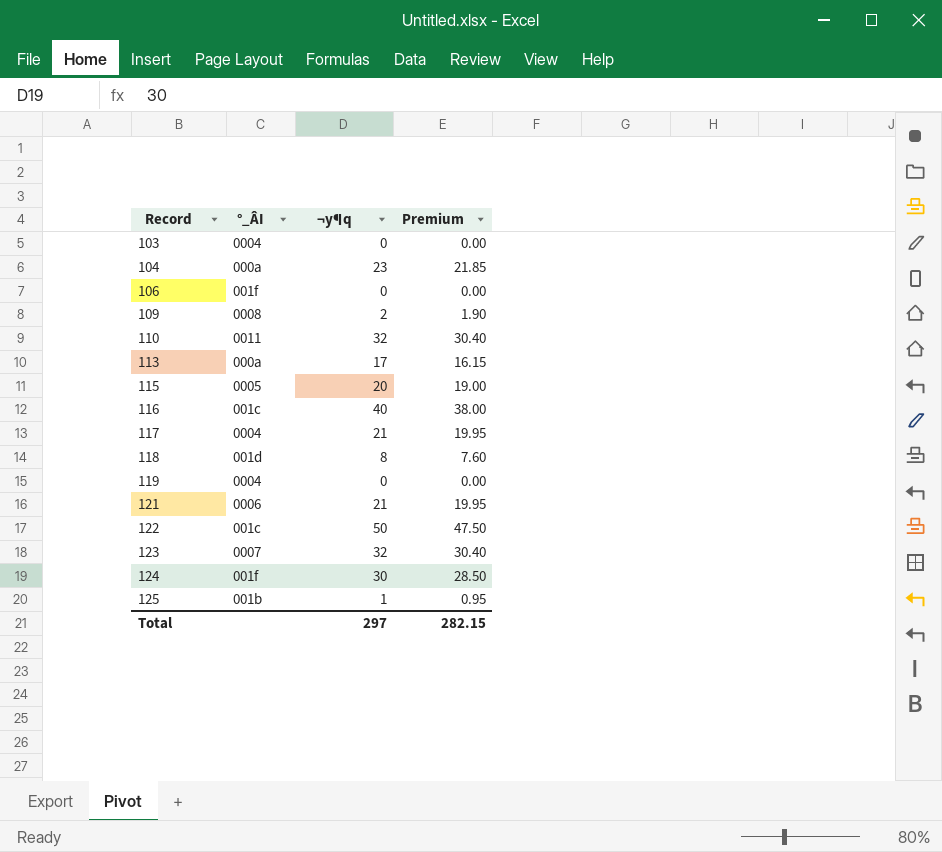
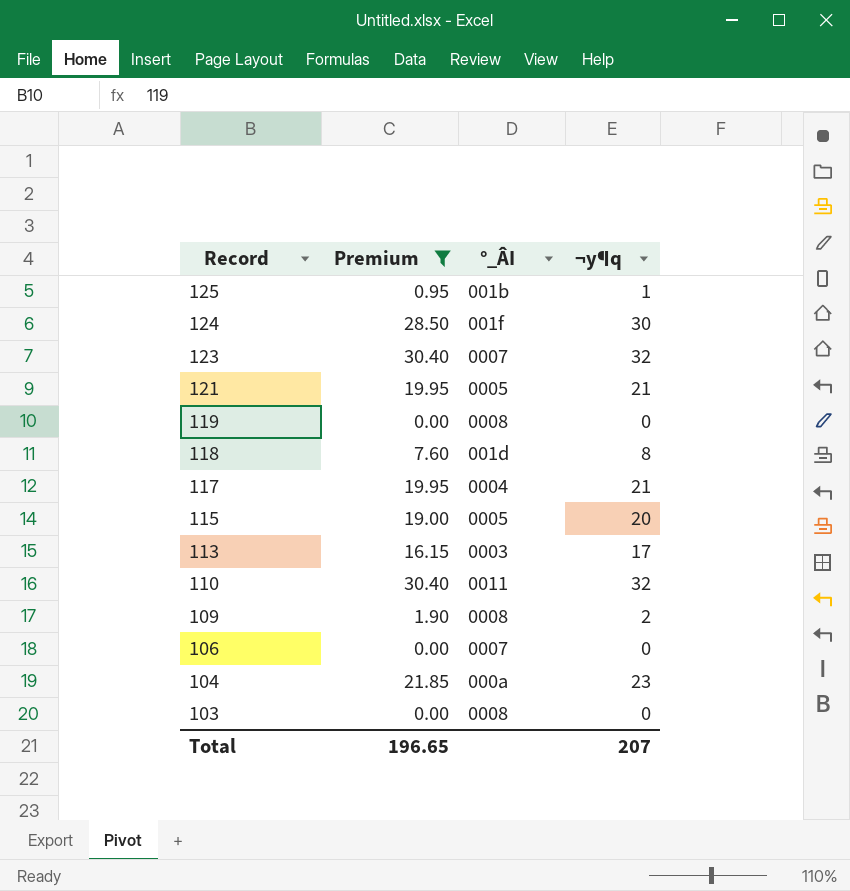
filter: none -> Premium <= 30.40
row order: Record ascending -> Record descending
column Premium | position: 4 -> 2
121 | °_ÂI: 0006 -> 0005
119 | °_ÂI: 0004 -> 0008
113 | °_ÂI: 000a -> 0003
106 | °_ÂI: 001f -> 0007
103 | °_ÂI: 0004 -> 0008
Total | Premium: 282.15 -> 196.65
Total | ¬y¶q: 297 -> 207

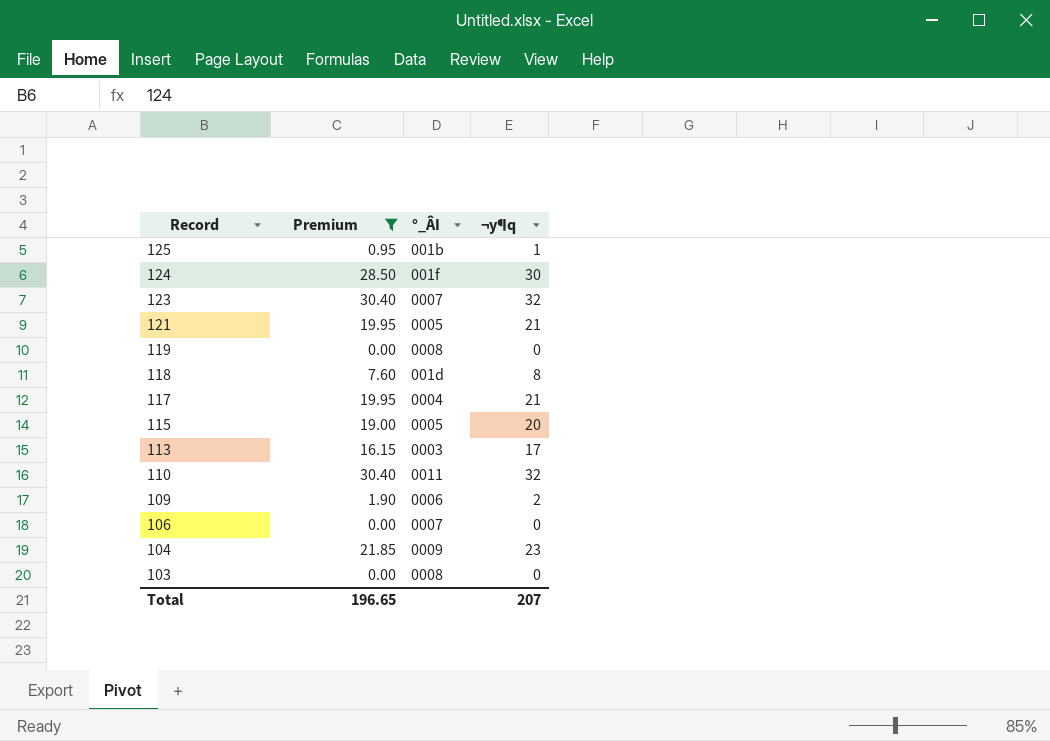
109 | °_ÂI: 0008 -> 0006
104 | °_ÂI: 000a -> 0009

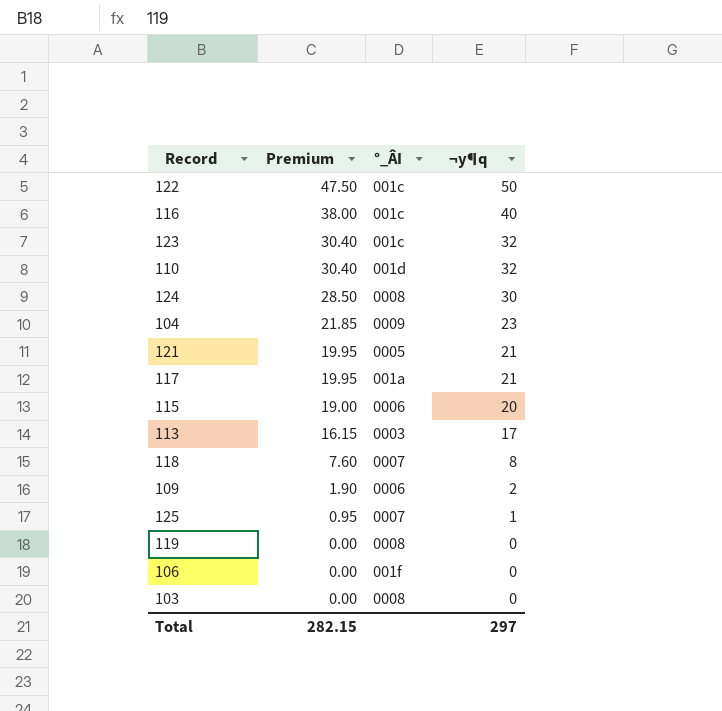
filter: Premium <= 30.40 -> none
row order: Record descending -> Premium descending
123 | °_ÂI: 0007 -> 001c
110 | °_ÂI: 0011 -> 001d
124 | °_ÂI: 001f -> 0008
117 | °_ÂI: 0004 -> 001a
115 | °_ÂI: 0005 -> 0006
118 | °_ÂI: 001d -> 0007
125 | °_ÂI: 001b -> 0007
106 | °_ÂI: 0007 -> 001f
Total | Premium: 196.65 -> 282.15
Total | ¬y¶q: 207 -> 297

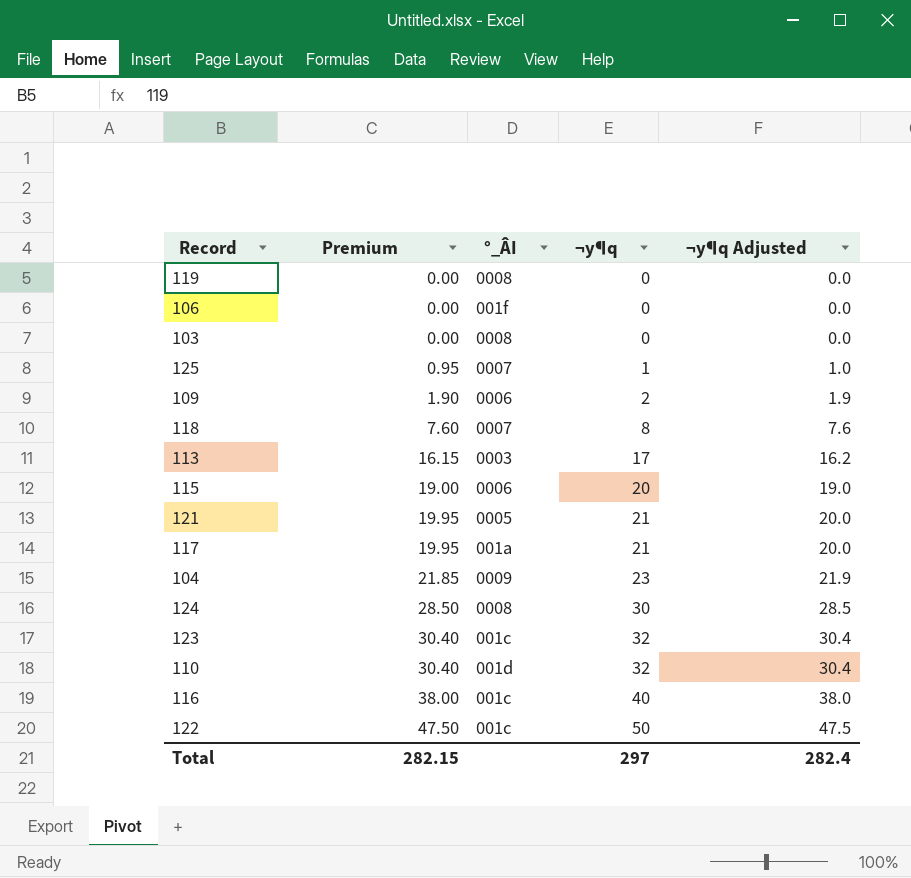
row order: Premium descending -> Premium ascending
column ¬y¶q Adjusted | formula: none -> [¬y¶q] * 0.95

